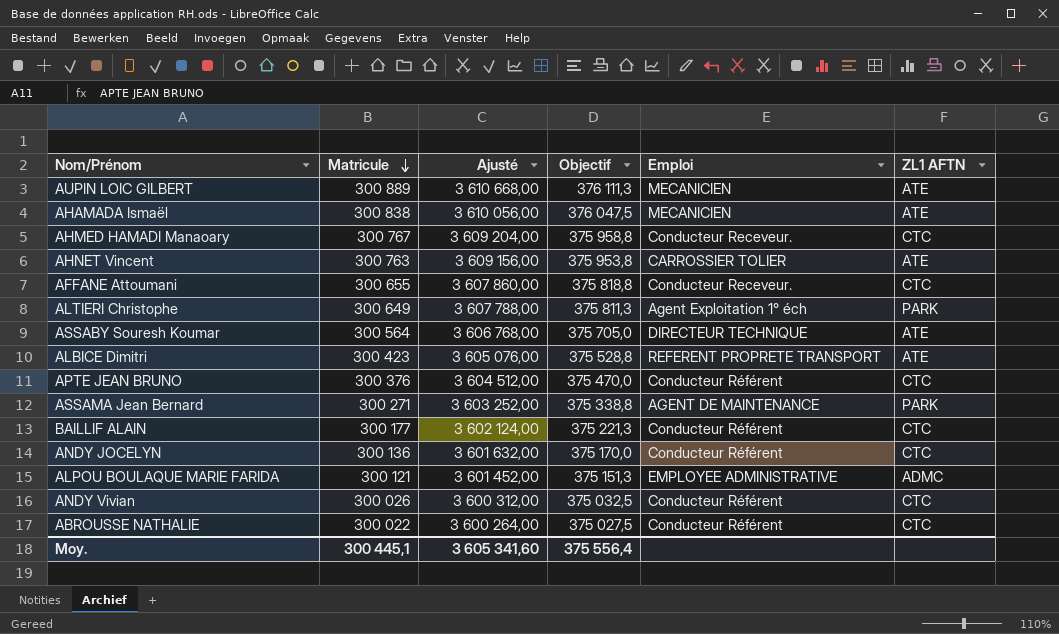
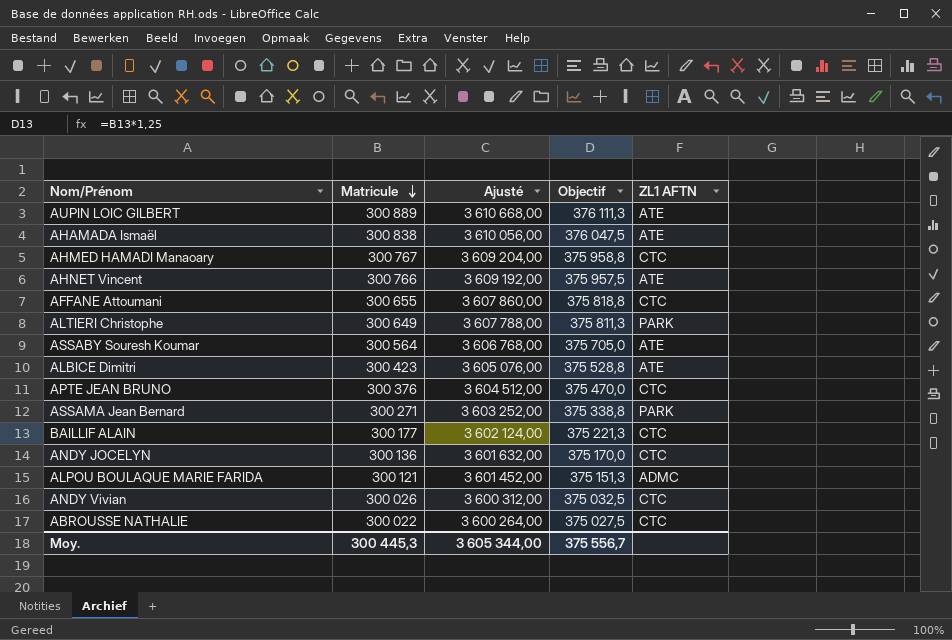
column Emploi | position: 5 -> none
AHNET Vincent | Matricule: 300 763 -> 300 766
AHNET Vincent | Ajusté: 3 609 156,00 -> 3 609 192,00
AHNET Vincent | Objectif: 375 953,8 -> 375 957,5
Moy. | Matricule: 300 445,1 -> 300 445,3
Moy. | Ajusté: 3 605 341,60 -> 3 605 344,00
Moy. | Objectif: 375 556,4 -> 375 556,7

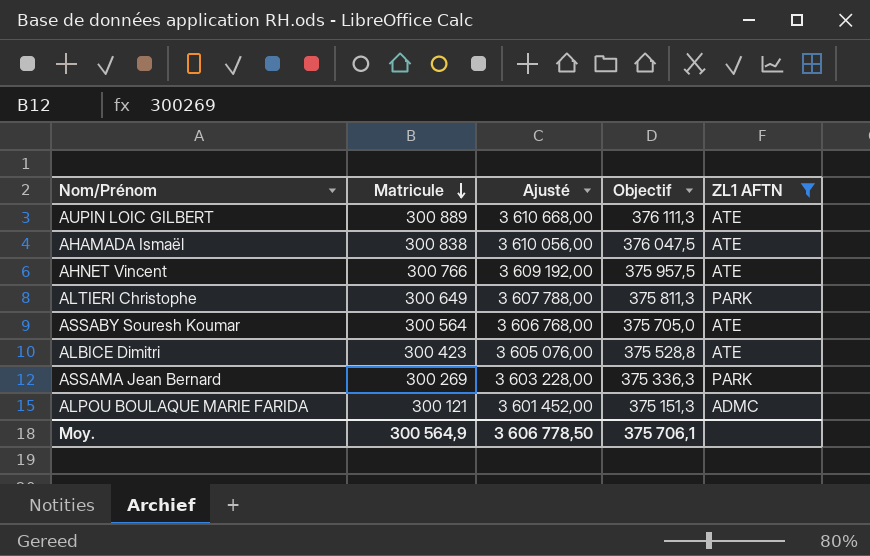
filter: none -> ZL1 AFTN != CTC
ASSAMA Jean Bernard | Matricule: 300 271 -> 300 269
ASSAMA Jean Bernard | Ajusté: 3 603 252,00 -> 3 603 228,00
ASSAMA Jean Bernard | Objectif: 375 338,8 -> 375 336,3
Moy. | Matricule: 300 445,3 -> 300 564,9
Moy. | Ajusté: 3 605 344,00 -> 3 606 778,50
Moy. | Objectif: 375 556,7 -> 375 706,1

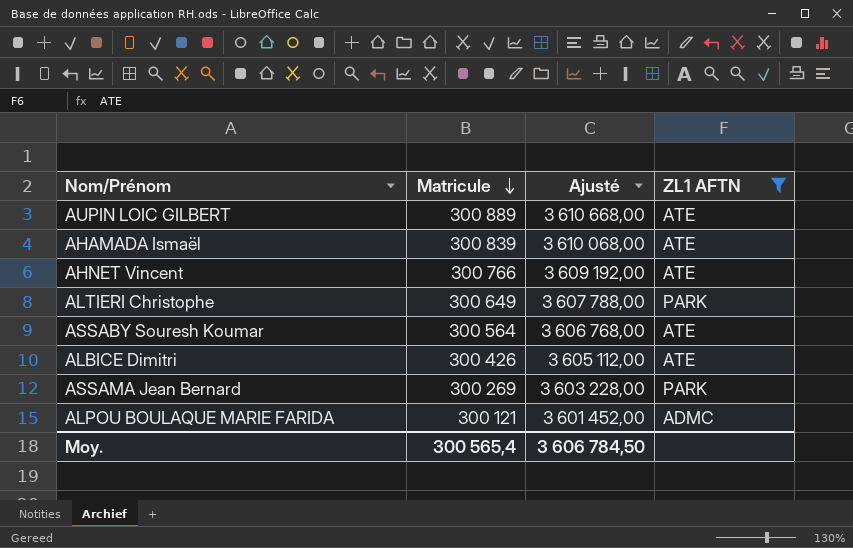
column Objectif | formula: [Matricule] * 1,25 -> none
AHAMADA Ismaël | Matricule: 300 838 -> 300 839
AHAMADA Ismaël | Ajusté: 3 610 056,00 -> 3 610 068,00
ALBICE Dimitri | Matricule: 300 423 -> 300 426
ALBICE Dimitri | Ajusté: 3 605 076,00 -> 3 605 112,00
Moy. | Matricule: 300 564,9 -> 300 565,4
Moy. | Ajusté: 3 606 778,50 -> 3 606 784,50

